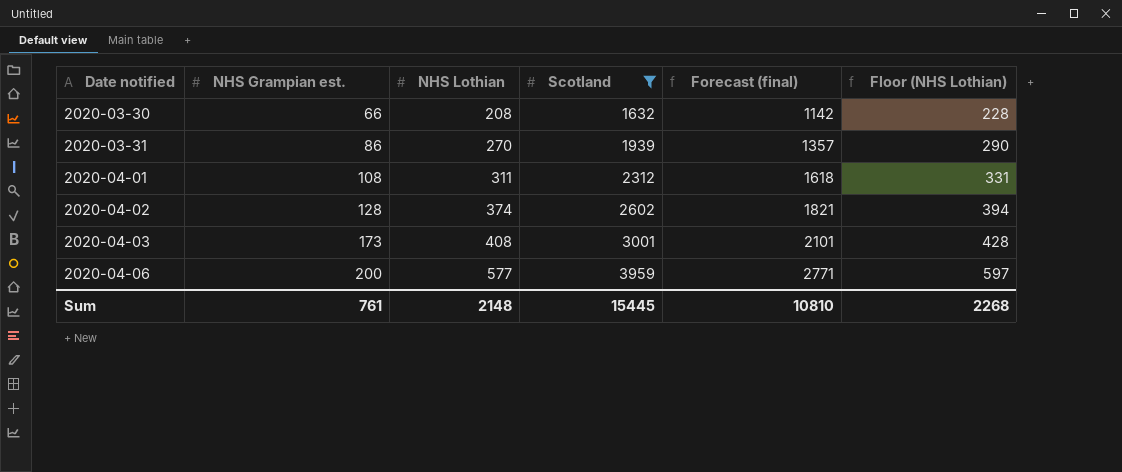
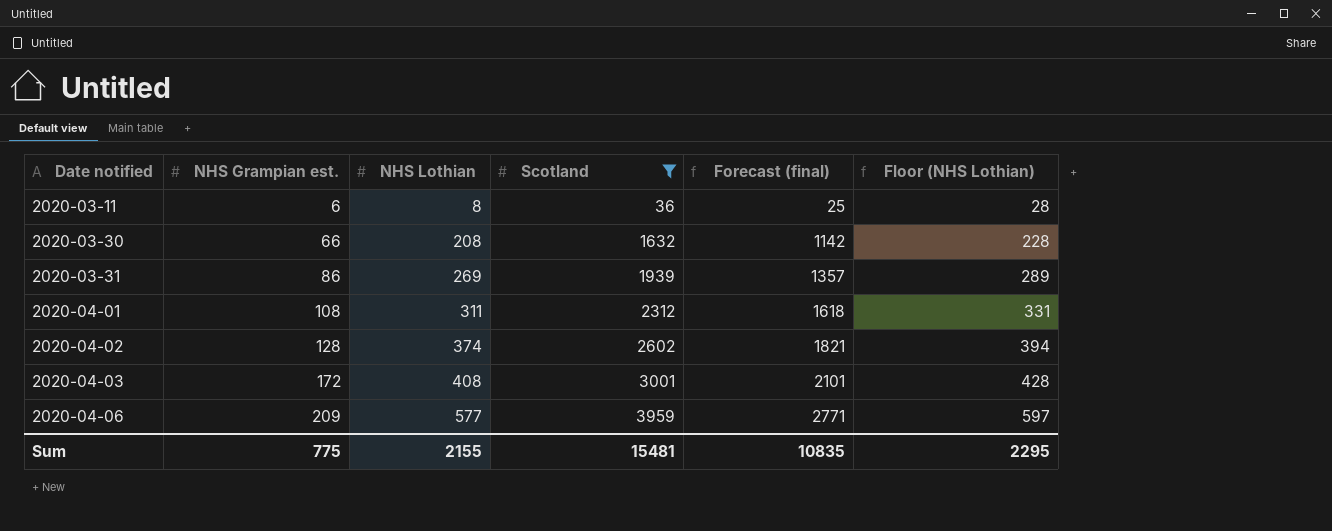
row 2020-03-11: none -> 6 | 8 | 36 | 25 | 28
2020-03-31 | NHS Lothian: 270 -> 269
2020-03-31 | Floor (NHS Lothian): 290 -> 289
2020-04-03 | NHS Grampian est.: 173 -> 172
2020-04-06 | NHS Grampian est.: 200 -> 209
Sum | NHS Grampian est.: 761 -> 775
Sum | NHS Lothian: 2148 -> 2155
Sum | Scotland: 15445 -> 15481
Sum | Forecast (final): 10810 -> 10835
Sum | Floor (NHS Lothian): 2268 -> 2295

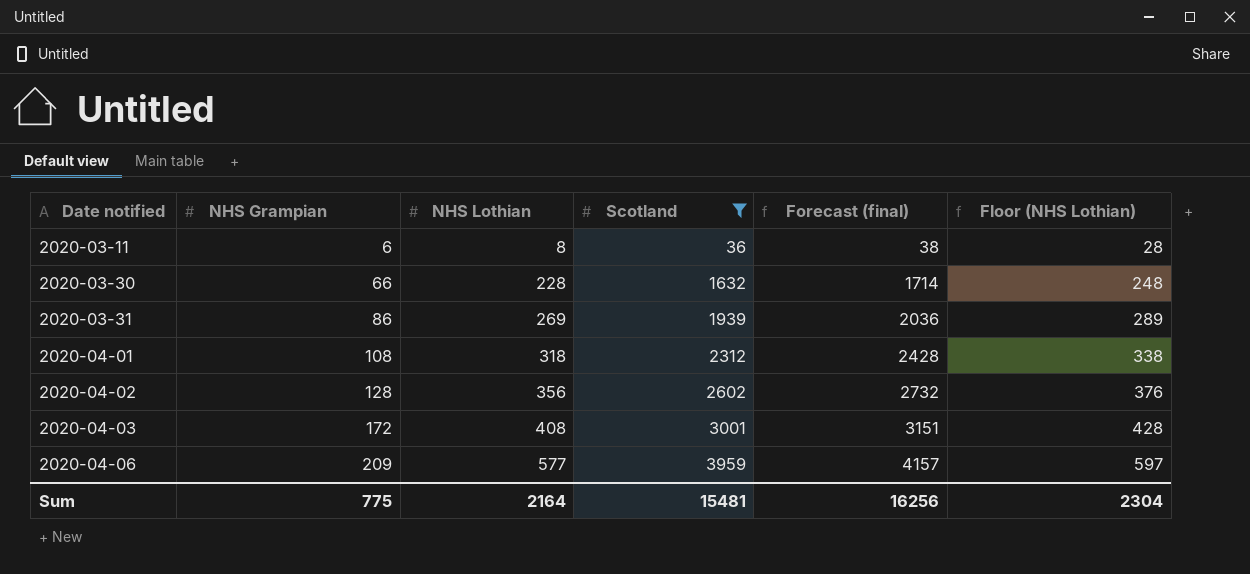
column name: NHS Grampian est. -> NHS Grampian
column Forecast (final) | formula: [Scotland] * 0.7 -> [Scotland] * 1.05
2020-03-30 | NHS Lothian: 208 -> 228
2020-03-30 | Floor (NHS Lothian): 228 -> 248
2020-04-01 | NHS Lothian: 311 -> 318
2020-04-01 | Floor (NHS Lothian): 331 -> 338
2020-04-02 | NHS Lothian: 374 -> 356
2020-04-02 | Floor (NHS Lothian): 394 -> 376
Sum | NHS Lothian: 2155 -> 2164
Sum | Forecast (final): 10835 -> 16256
Sum | Floor (NHS Lothian): 2295 -> 2304

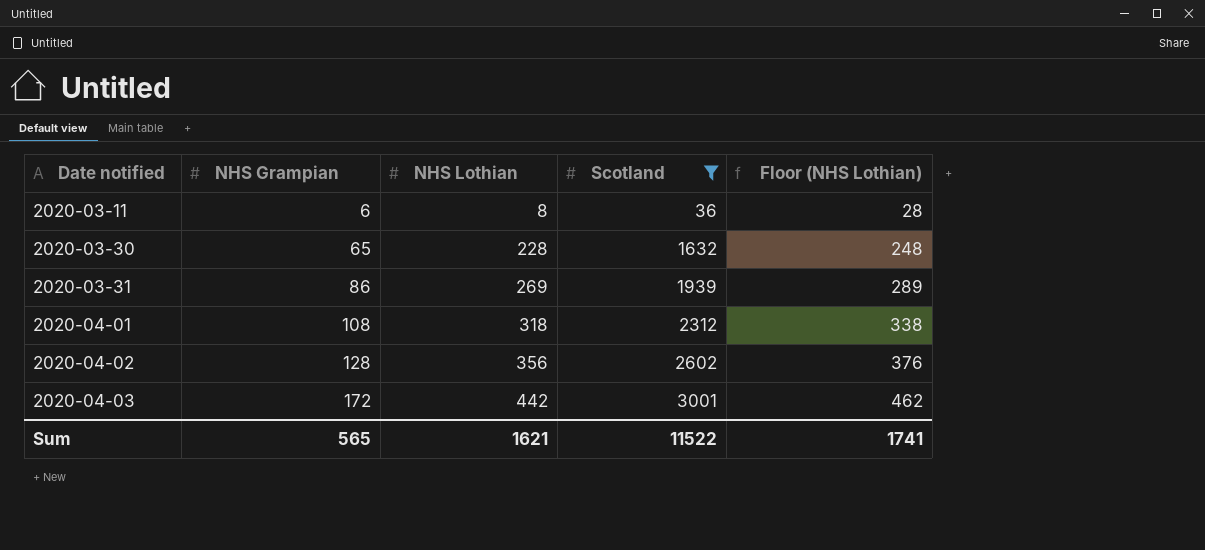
column Forecast (final) | formula: [Scotland] * 1.05 -> none
row 2020-04-06: 209 | 577 | 3959 | 4157 | 597 -> none
2020-03-30 | NHS Grampian: 66 -> 65
2020-04-03 | NHS Lothian: 408 -> 442
2020-04-03 | Floor (NHS Lothian): 428 -> 462
Sum | NHS Grampian: 775 -> 565
Sum | NHS Lothian: 2164 -> 1621
Sum | Scotland: 15481 -> 11522
Sum | Floor (NHS Lothian): 2304 -> 1741

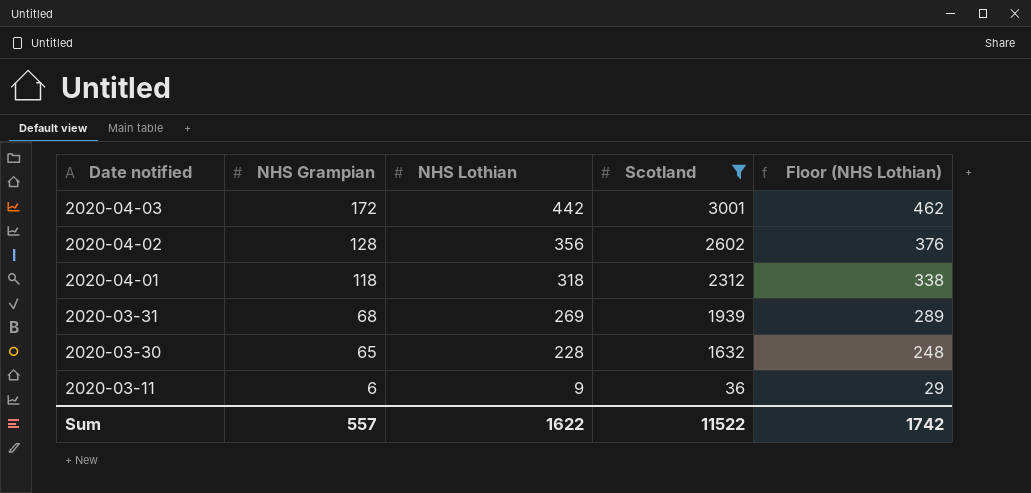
row order: Date notified ascending -> Date notified descending
2020-04-01 | NHS Grampian: 108 -> 118
2020-03-31 | NHS Grampian: 86 -> 68
2020-03-11 | NHS Lothian: 8 -> 9
2020-03-11 | Floor (NHS Lothian): 28 -> 29
Sum | NHS Grampian: 565 -> 557
Sum | NHS Lothian: 1621 -> 1622
Sum | Floor (NHS Lothian): 1741 -> 1742

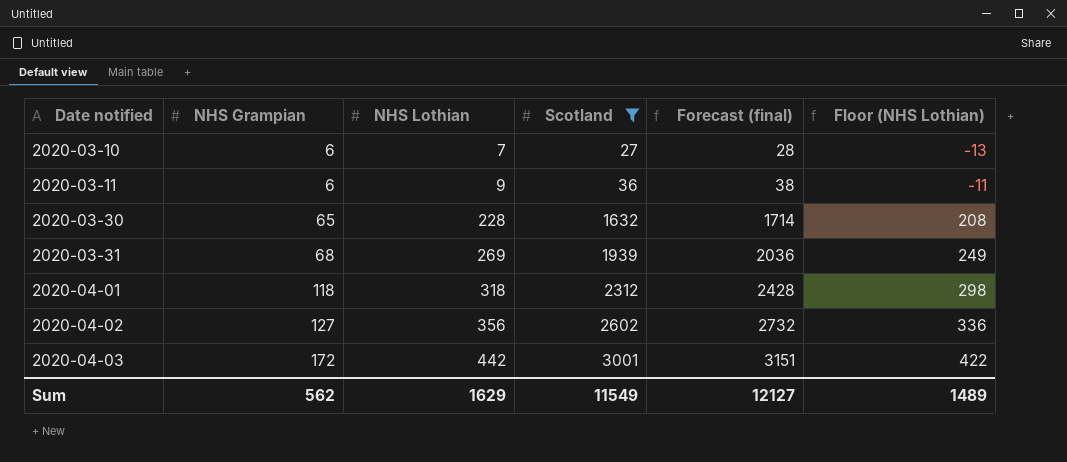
row order: Date notified descending -> Date notified ascending
column Forecast (final) | formula: none -> [Scotland] * 1.05
column Floor (NHS Lothian) | formula: [NHS Lothian] + 20 -> [NHS Lothian] - 20
row 2020-03-10: none -> 6 | 7 | 27 | 28 | -13
2020-04-02 | NHS Grampian: 128 -> 127
Sum | NHS Grampian: 557 -> 562
Sum | NHS Lothian: 1622 -> 1629
Sum | Scotland: 11522 -> 11549
Sum | Floor (NHS Lothian): 1742 -> 1489

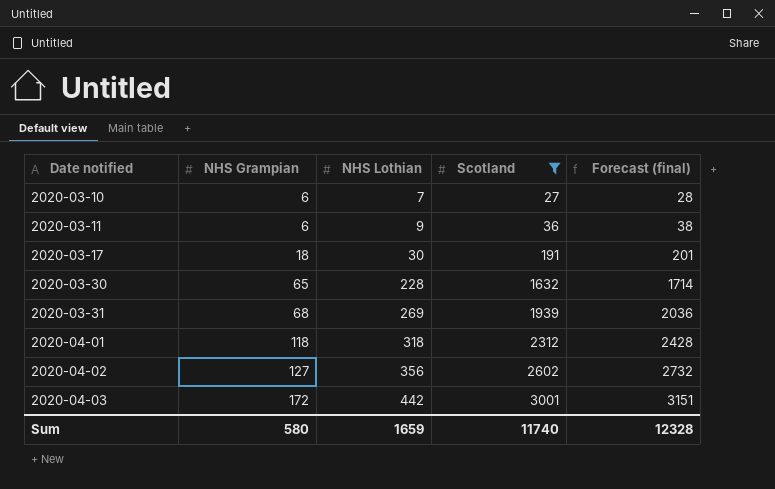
column Floor (NHS Lothian) | formula: [NHS Lothian] - 20 -> none
row 2020-03-17: none -> 18 | 30 | 191 | 201
Sum | NHS Grampian: 562 -> 580
Sum | NHS Lothian: 1629 -> 1659
Sum | Scotland: 11549 -> 11740
Sum | Forecast (final): 12127 -> 12328

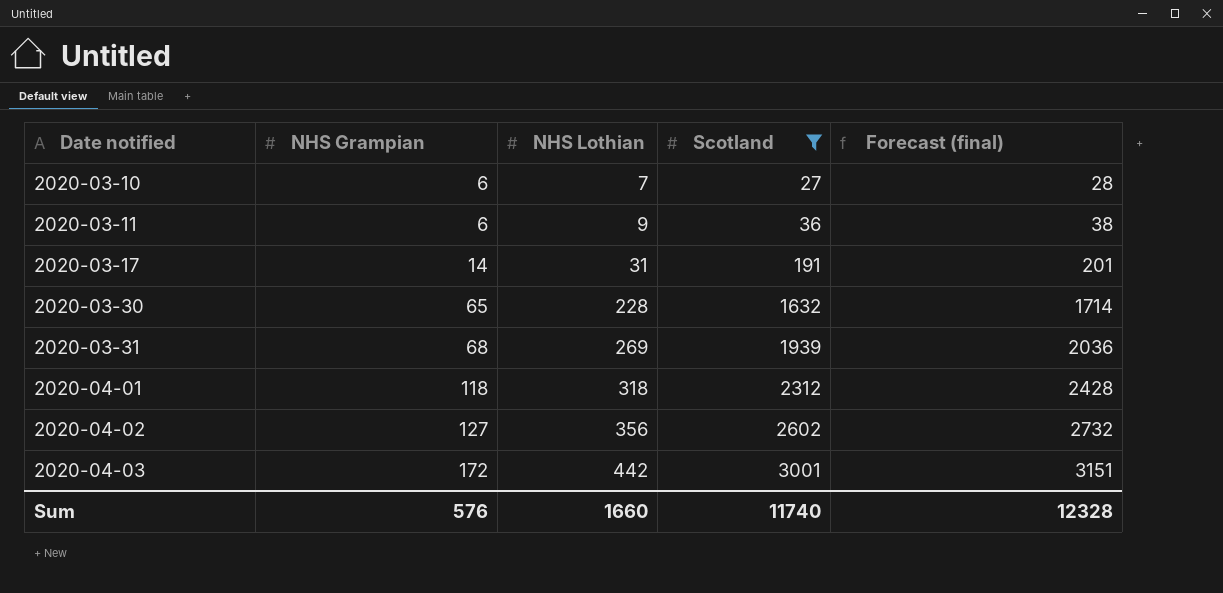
2020-03-17 | NHS Grampian: 18 -> 14
2020-03-17 | NHS Lothian: 30 -> 31
Sum | NHS Grampian: 580 -> 576
Sum | NHS Lothian: 1659 -> 1660

